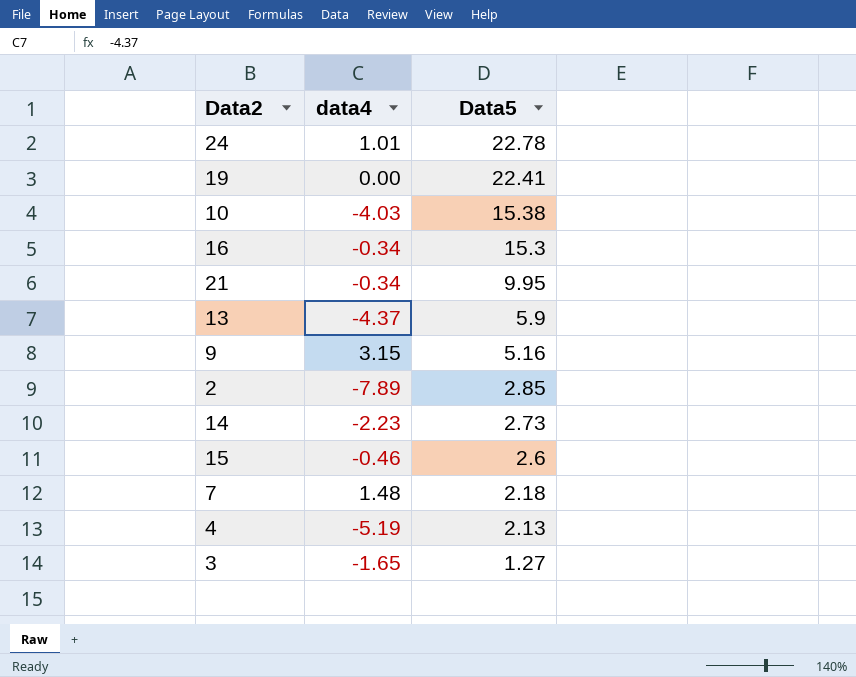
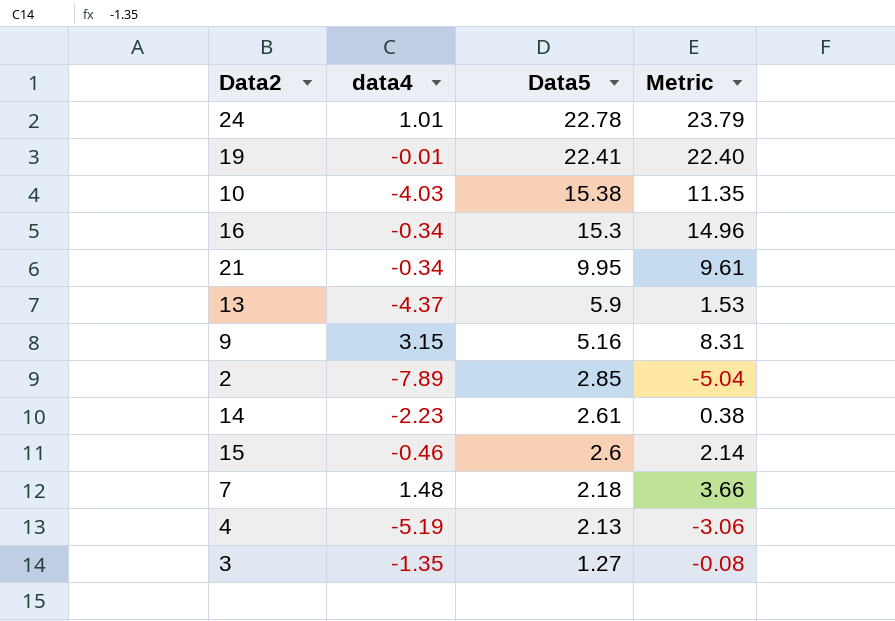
column Metric | formula: none -> [data4] + [Data5]
19 | data4: 0.00 -> -0.01
14 | Data5: 2.73 -> 2.61
3 | data4: -1.65 -> -1.35

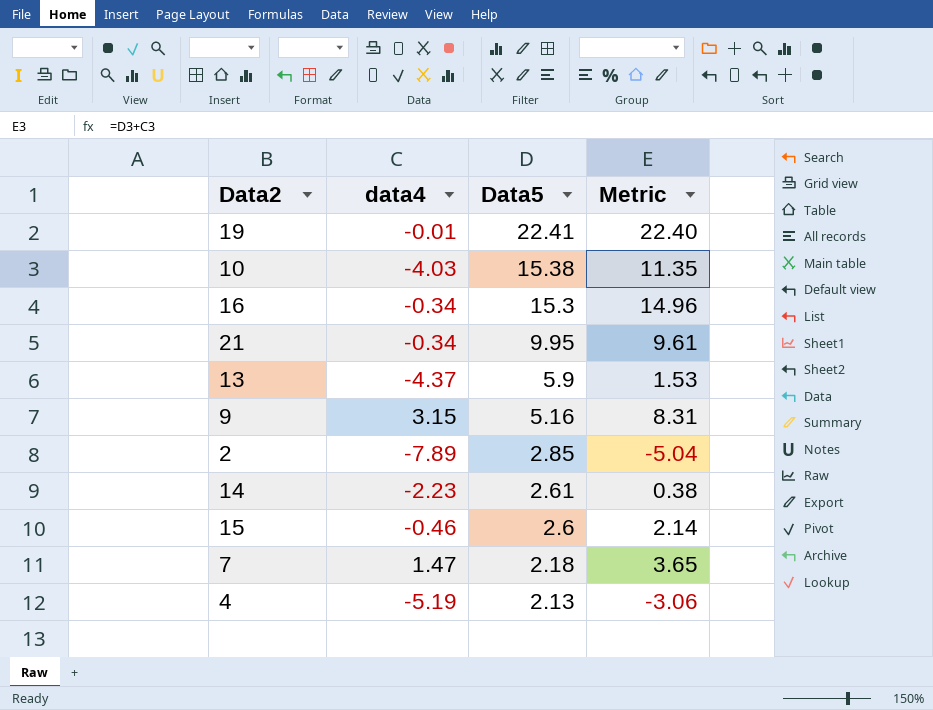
row 24: 1.01 | 22.78 | 23.79 -> none
row 3: -1.35 | 1.27 | -0.08 -> none
7 | data4: 1.48 -> 1.47
7 | Metric: 3.66 -> 3.65

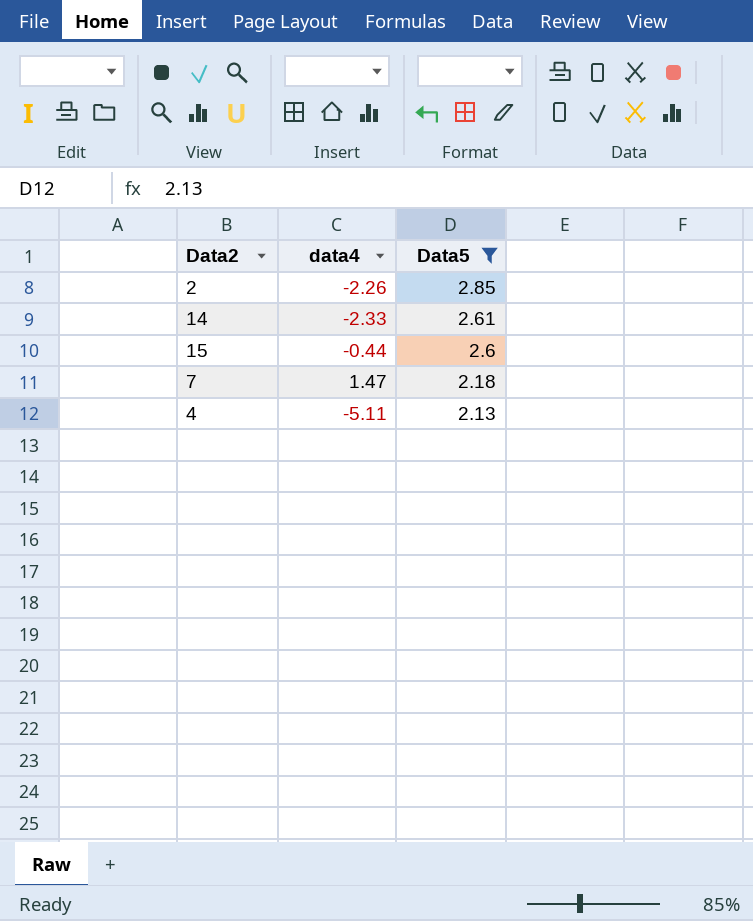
filter: none -> Data5 <= 2.85
column Metric | formula: [data4] + [Data5] -> none
2 | data4: -7.89 -> -2.26
14 | data4: -2.23 -> -2.33
15 | data4: -0.46 -> -0.44
4 | data4: -5.19 -> -5.11

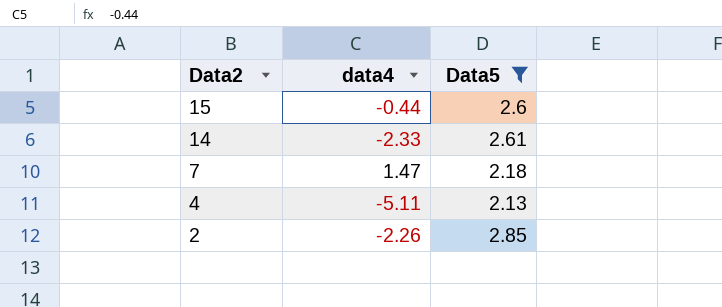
row order: Data5 descending -> Data2 descending

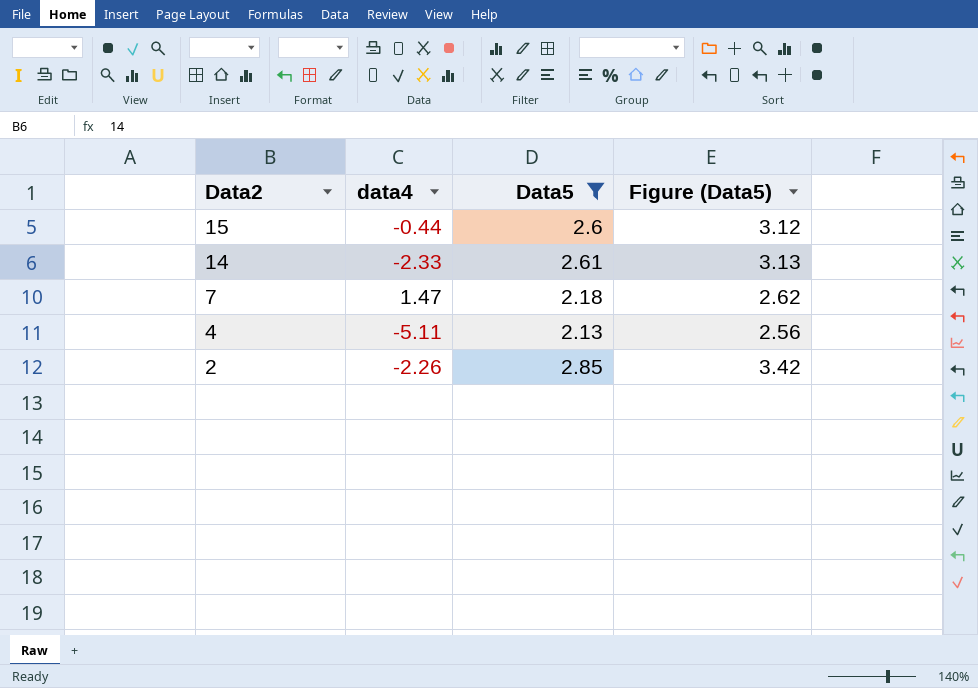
column Figure (Data5) | formula: none -> [Data5] * 1.2

